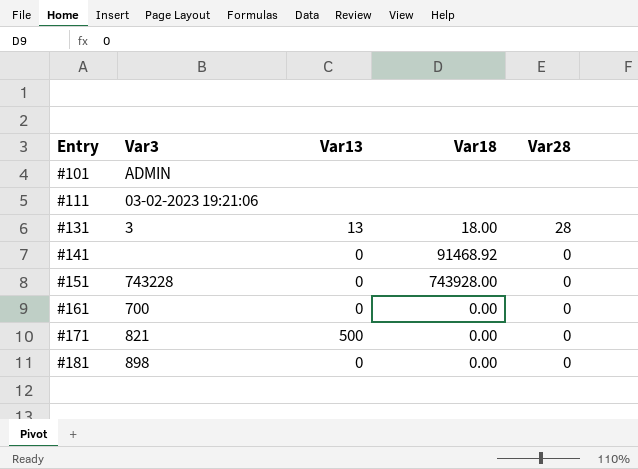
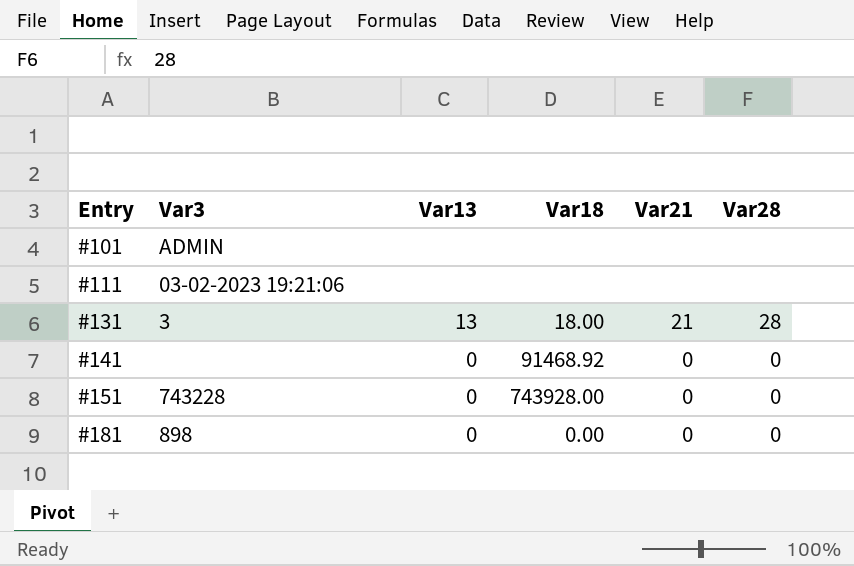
column Var21 | position: none -> 5
row #161: 700 | 0 | 0.00 | 0 -> none
row #171: 821 | 500 | 0.00 | 0 -> none

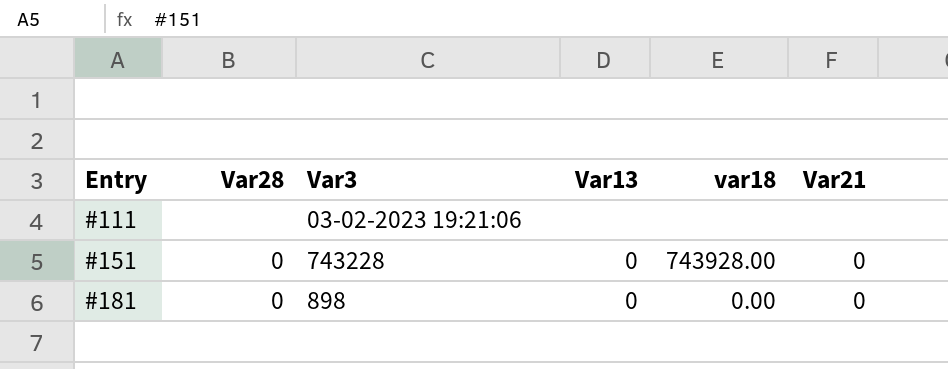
column Var28 | position: 6 -> 2
column name: Var18 -> var18
row #101: ADMIN | none | none | none | none -> none
row #131: 3 | 13 | 18.00 | 21 | 28 -> none
row #141: none | 0 | 91468.92 | 0 | 0 -> none

